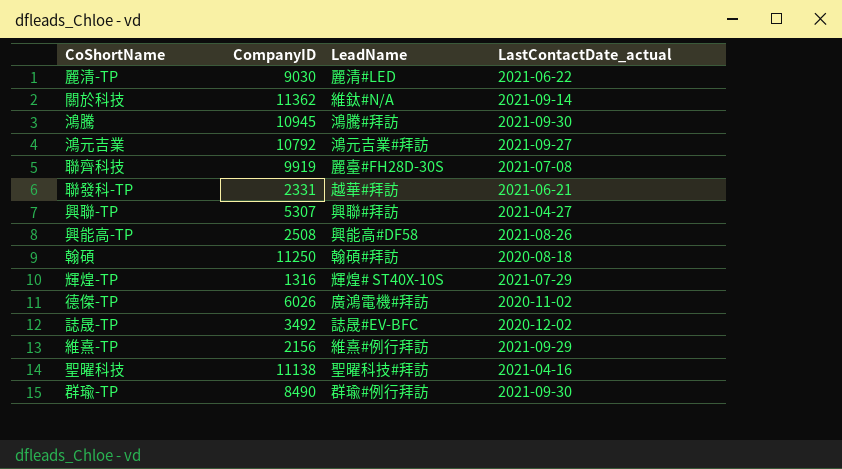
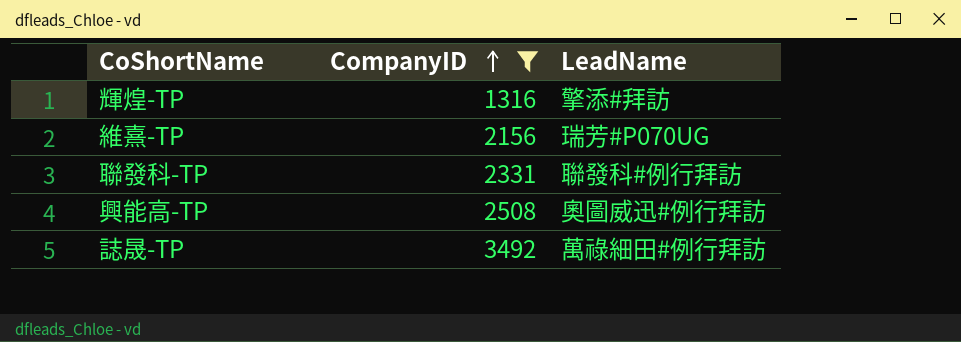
filter: none -> CompanyID <= 3492
row order: none -> CompanyID ascending
column LastContactDate_actual | position: 4 -> none
輝煌-TP | LeadName: 輝煌# ST40X-10S -> 擎添#拜訪
維熹-TP | LeadName: 維熹#例行拜訪 -> 瑞芳#P070UG
聯發科-TP | LeadName: 越華#拜訪 -> 聯發科#例行拜訪
興能高-TP | LeadName: 興能高#DF58 -> 奧圖威迅#例行拜訪
誌晟-TP | LeadName: 誌晟#EV-BFC -> 萬祿細田#例行拜訪

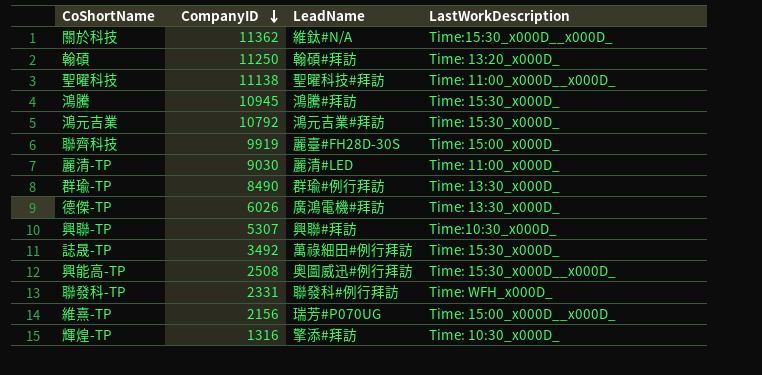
filter: CompanyID <= 3492 -> none
row order: CompanyID ascending -> CompanyID descending
column LastWorkDescription | position: none -> 4

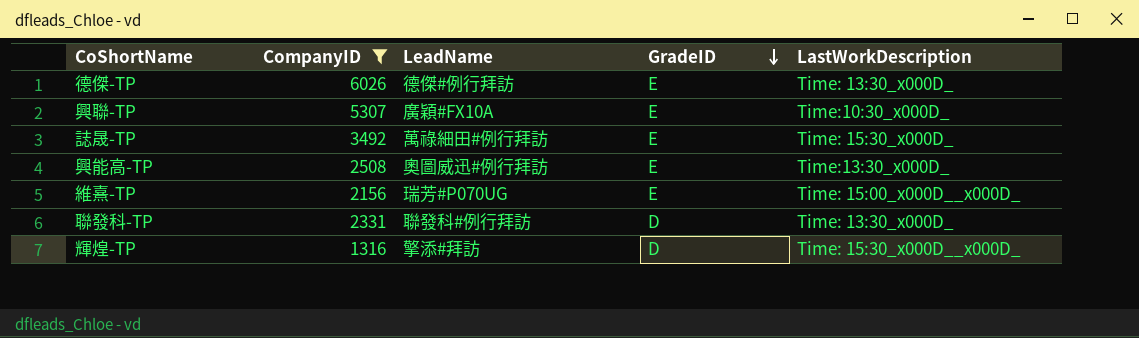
filter: none -> CompanyID <= 6026
row order: CompanyID descending -> GradeID descending
column GradeID | position: none -> 4
德傑-TP | LeadName: 廣鴻電機#拜訪 -> 德傑#例行拜訪
興聯-TP | LeadName: 興聯#拜訪 -> 廣穎#FX10A
興能高-TP | LastWorkDescription: Time: 15:30_x000D__x000D_ -> Time:13:30_x000D_
聯發科-TP | LastWorkDescription: Time: WFH_x000D_ -> Time: 13:30_x000D_
輝煌-TP | LastWorkDescription: Time: 10:30_x000D_ -> Time: 15:30_x000D__x000D_

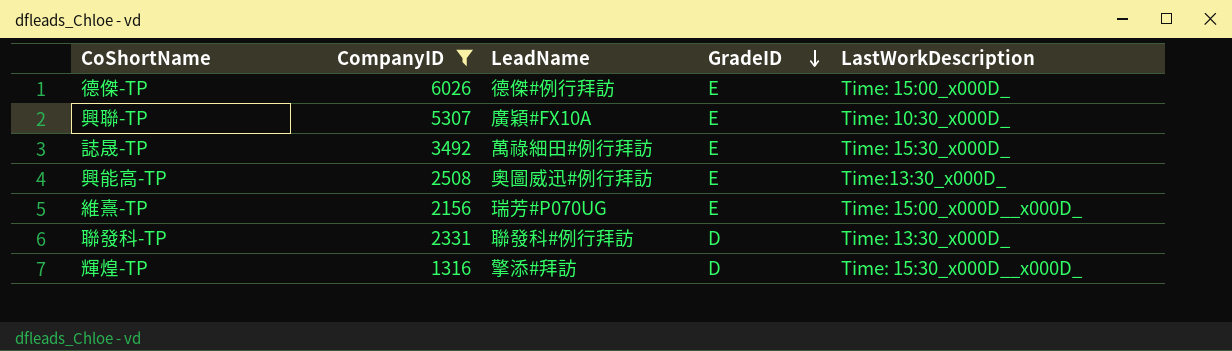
德傑-TP | LastWorkDescription: Time: 13:30_x000D_ -> Time: 15:00_x000D_
興聯-TP | LastWorkDescription: Time:10:30_x000D_ -> Time: 10:30_x000D_

